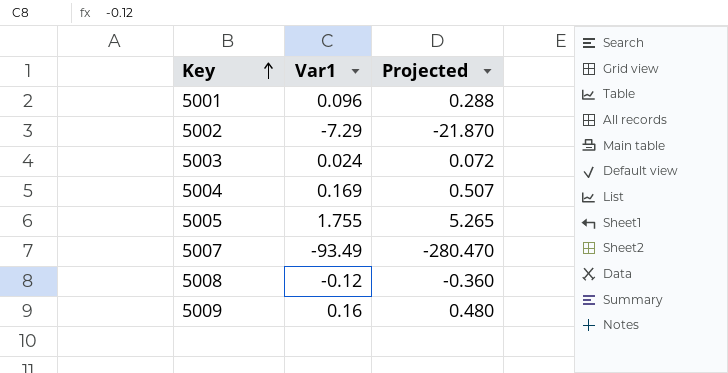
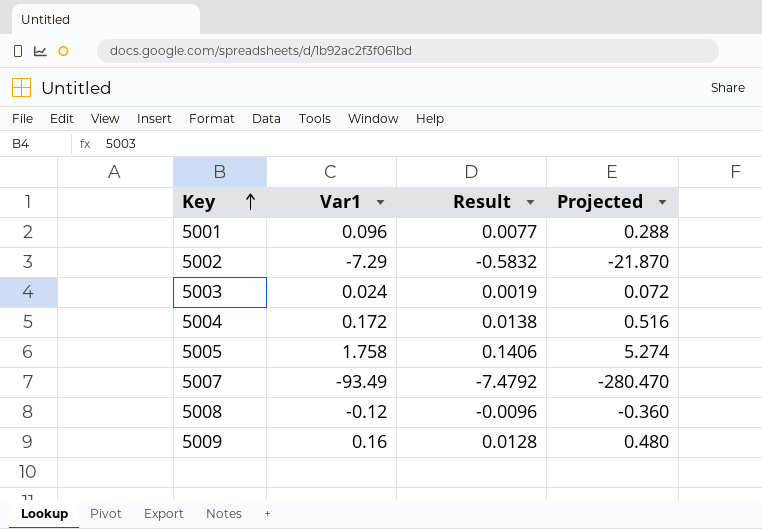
column Result | formula: none -> [Var1] * 0.08
5004 | Var1: 0.169 -> 0.172
5004 | Projected: 0.507 -> 0.516
5005 | Var1: 1.755 -> 1.758
5005 | Projected: 5.265 -> 5.274

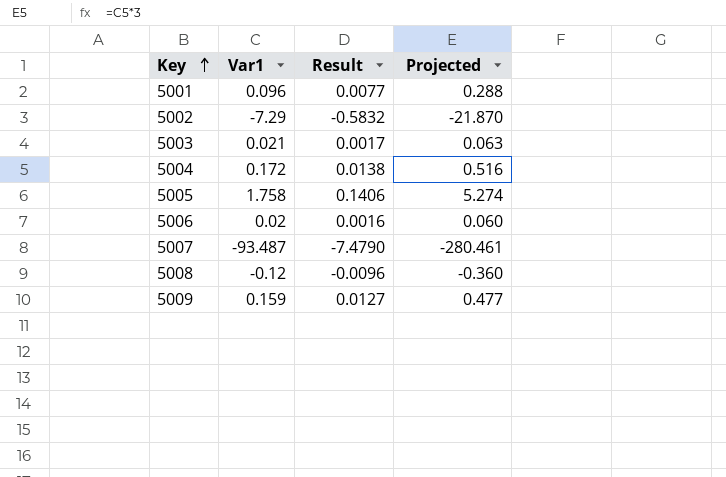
5003 | Var1: 0.024 -> 0.021
5003 | Result: 0.0019 -> 0.0017
5003 | Projected: 0.072 -> 0.063
row 5006: none -> 0.02 | 0.0016 | 0.060
5007 | Var1: -93.49 -> -93.487
5007 | Result: -7.4792 -> -7.4790
5007 | Projected: -280.470 -> -280.461
5009 | Var1: 0.16 -> 0.159
5009 | Result: 0.0128 -> 0.0127
5009 | Projected: 0.480 -> 0.477

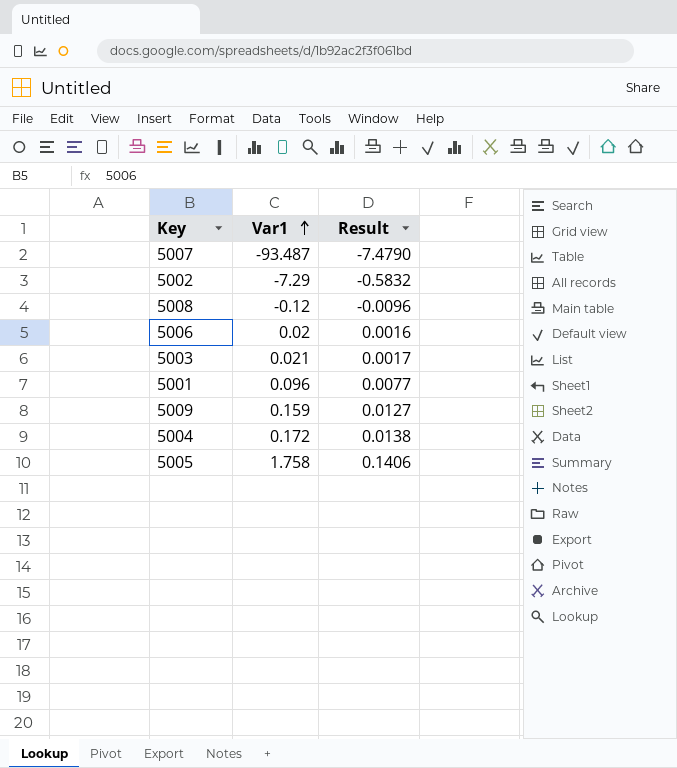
row order: Key ascending -> Var1 ascending
column Projected | formula: [Var1] * 3 -> none

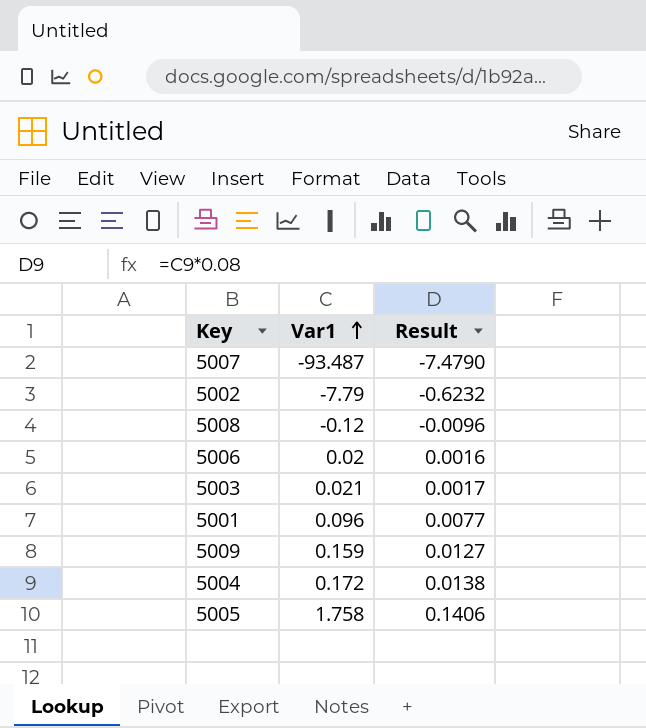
5002 | Var1: -7.29 -> -7.79
5002 | Result: -0.5832 -> -0.6232

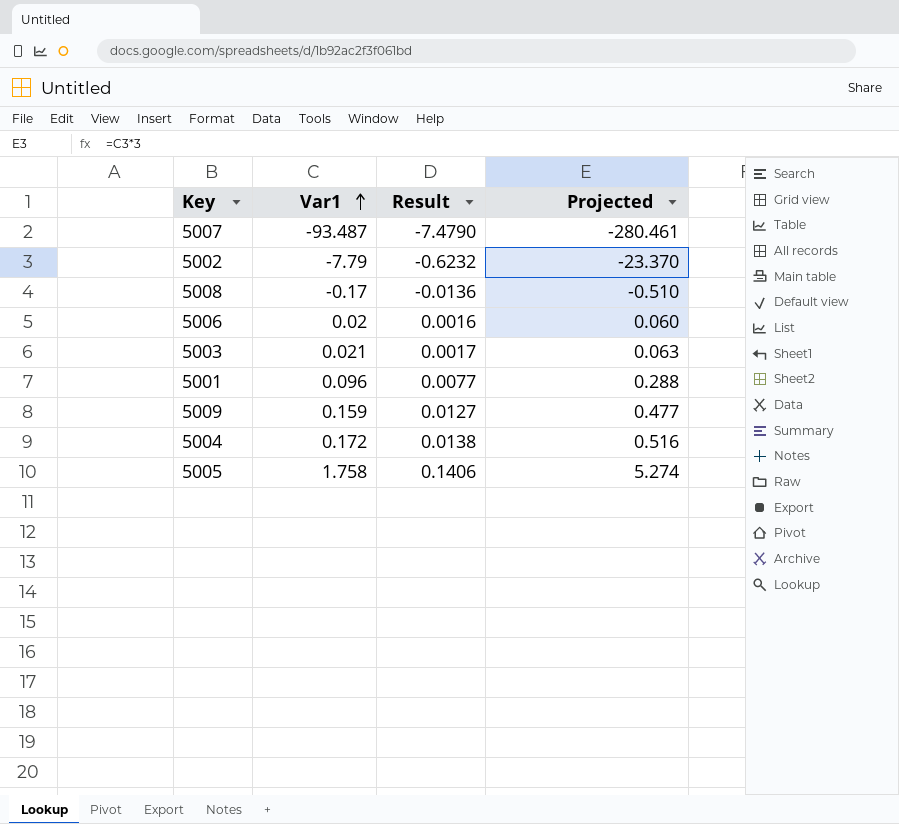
column Projected | formula: none -> [Var1] * 3
5008 | Var1: -0.12 -> -0.17
5008 | Result: -0.0096 -> -0.0136

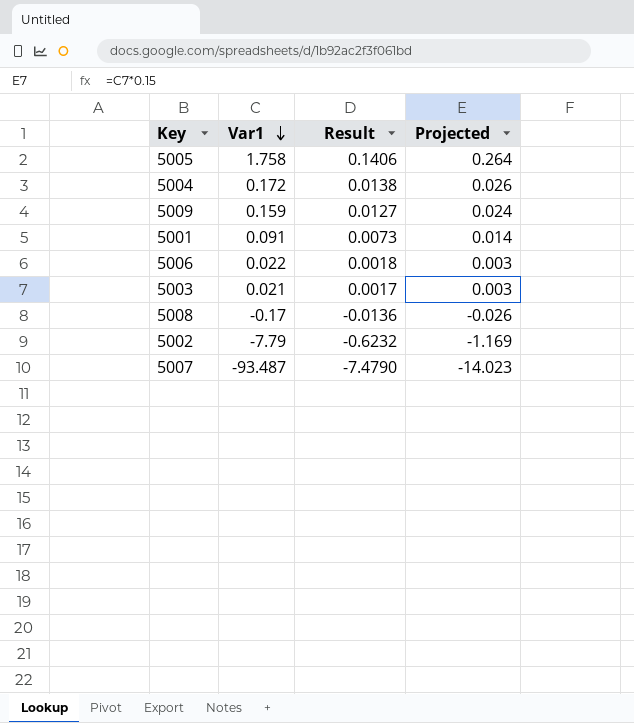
row order: Var1 ascending -> Var1 descending
column Projected | formula: [Var1] * 3 -> [Var1] * 0.15
5001 | Var1: 0.096 -> 0.091
5001 | Result: 0.0077 -> 0.0073
5006 | Var1: 0.02 -> 0.022
5006 | Result: 0.0016 -> 0.0018

